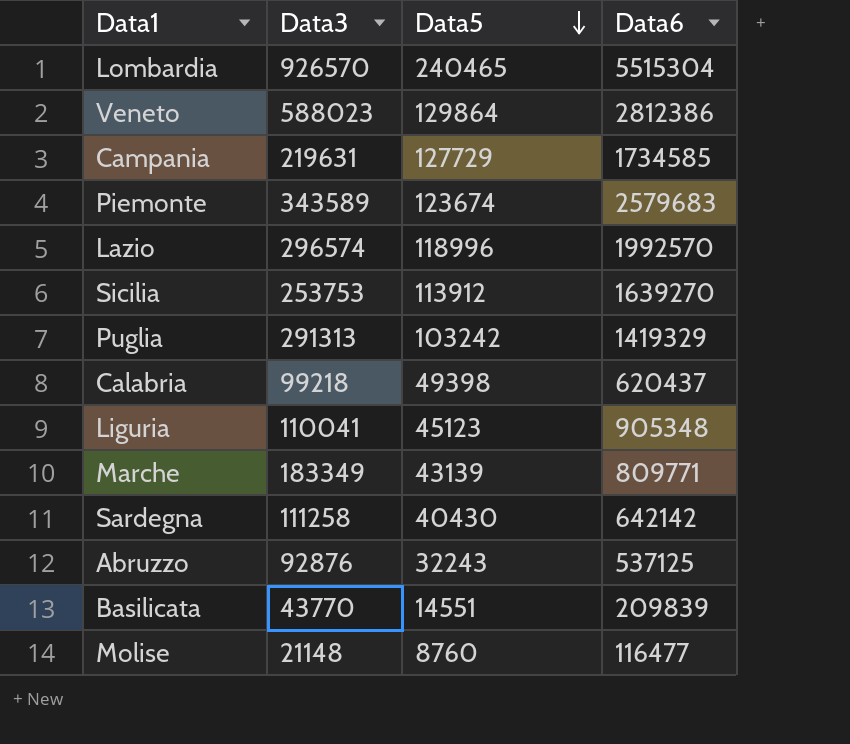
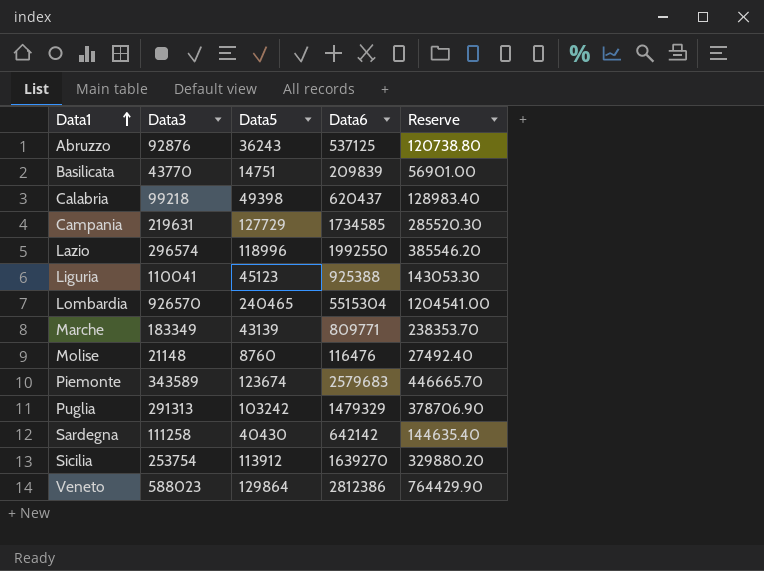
row order: Data5 descending -> Data1 ascending
column Reserve | formula: none -> [Data3] * 1.3
Abruzzo | Data5: 32243 -> 36243
Basilicata | Data5: 14551 -> 14751
Lazio | Data6: 1992570 -> 1992550
Liguria | Data6: 905348 -> 925388
Molise | Data6: 116477 -> 116476
Puglia | Data6: 1419329 -> 1479329
Sicilia | Data3: 253753 -> 253754

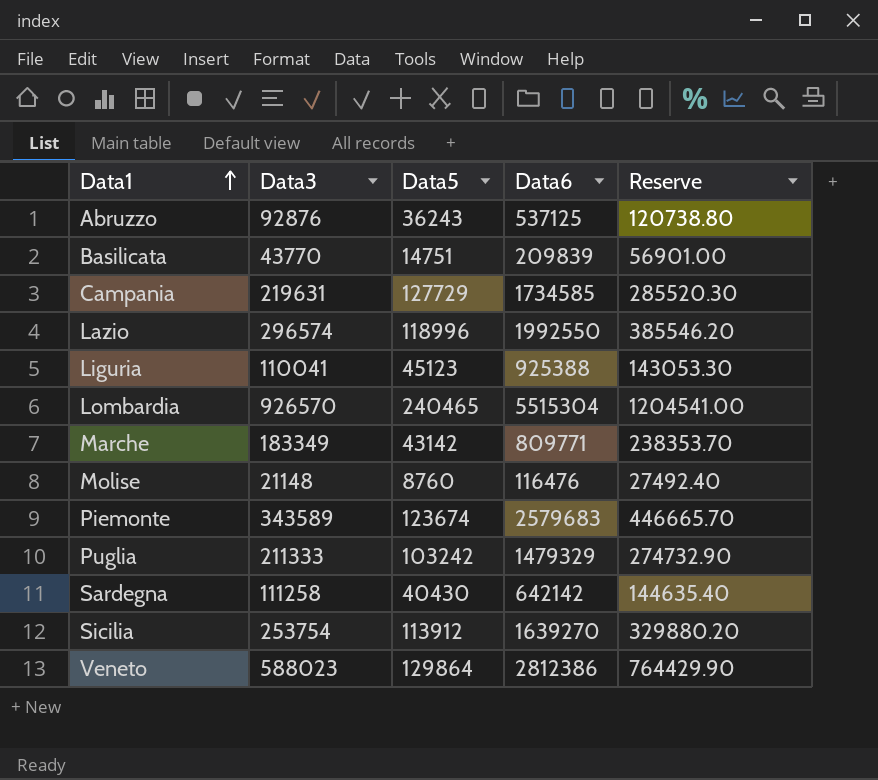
row Calabria: 99218 | 49398 | 620437 | 128983.40 -> none
Marche | Data5: 43139 -> 43142
Puglia | Data3: 291313 -> 211333
Puglia | Reserve: 378706.90 -> 274732.90

